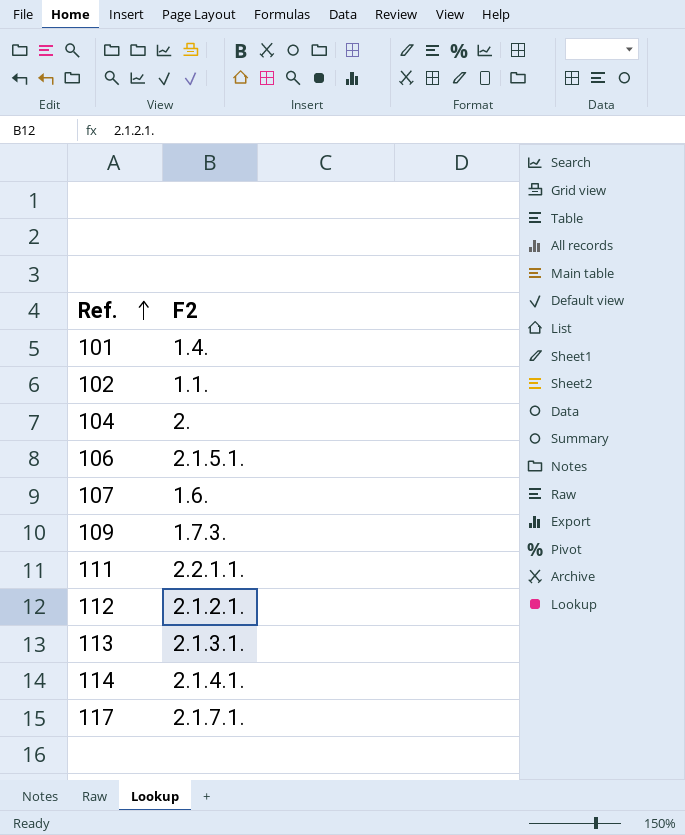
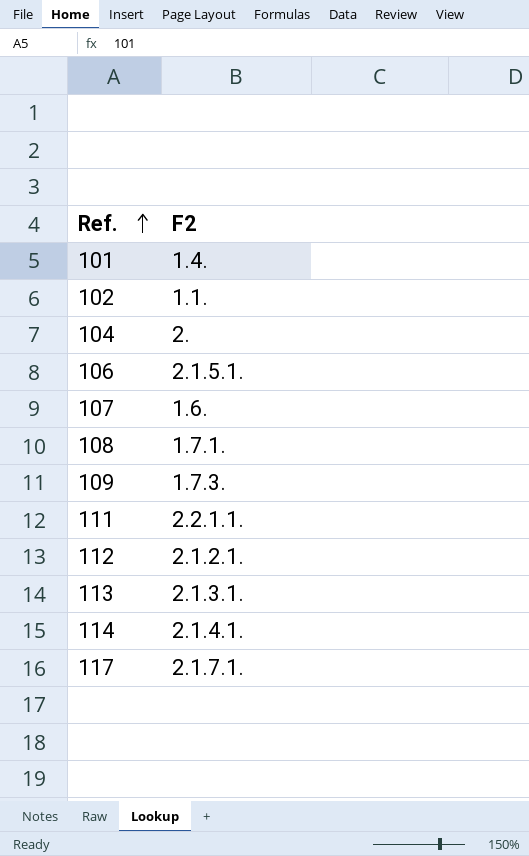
row 108: none -> 1.7.1.

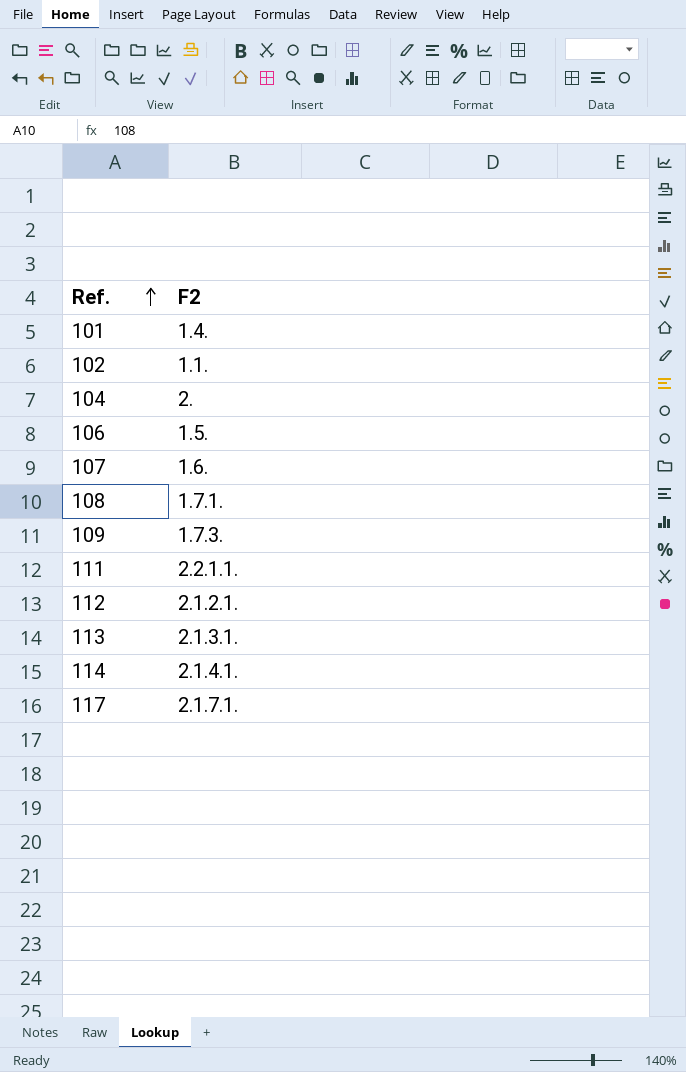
106 | F2: 2.1.5.1. -> 1.5.

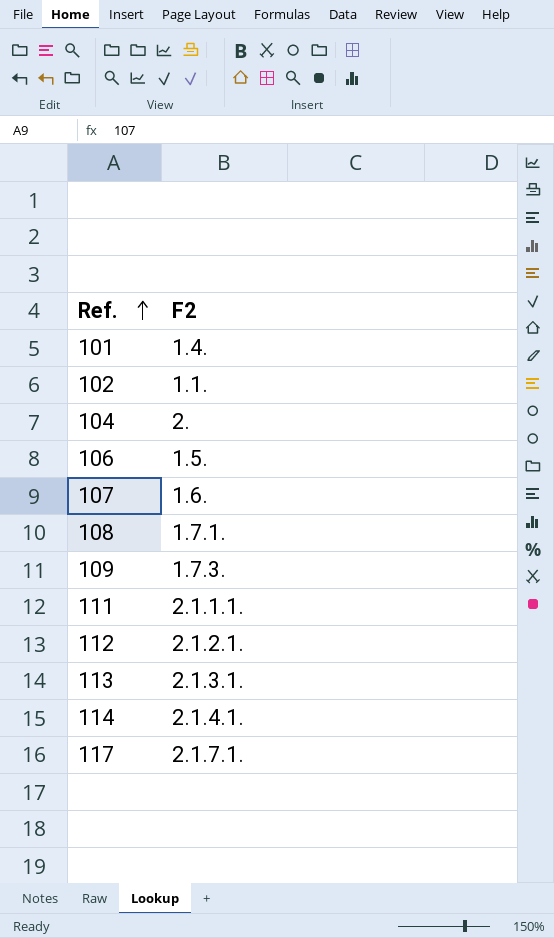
111 | F2: 2.2.1.1. -> 2.1.1.1.

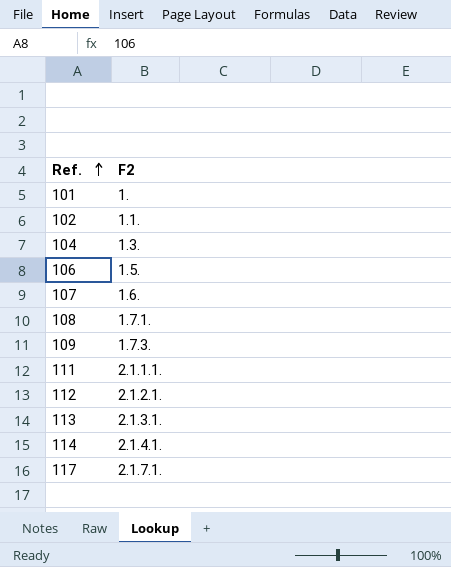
101 | F2: 1.4. -> 1.
104 | F2: 2. -> 1.3.

